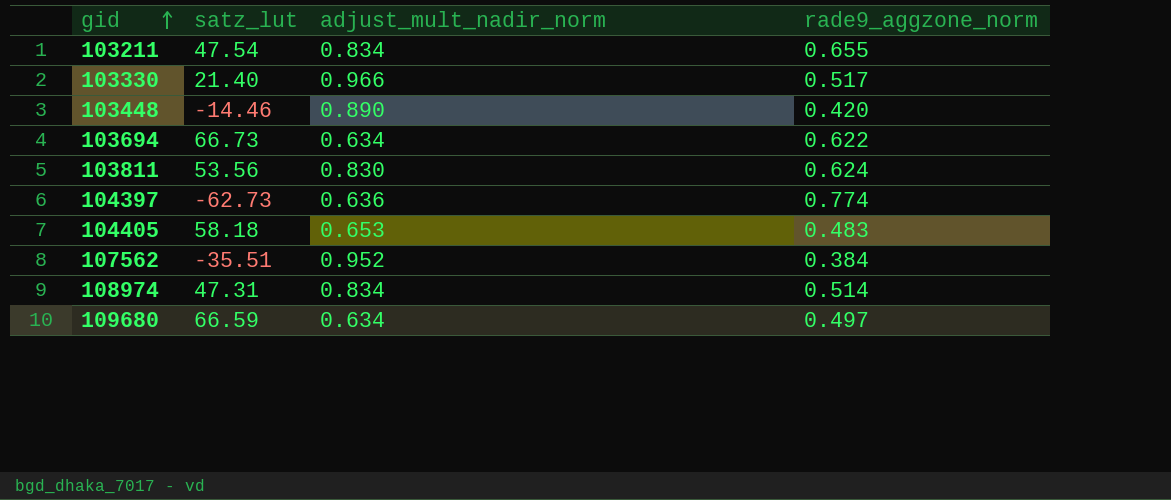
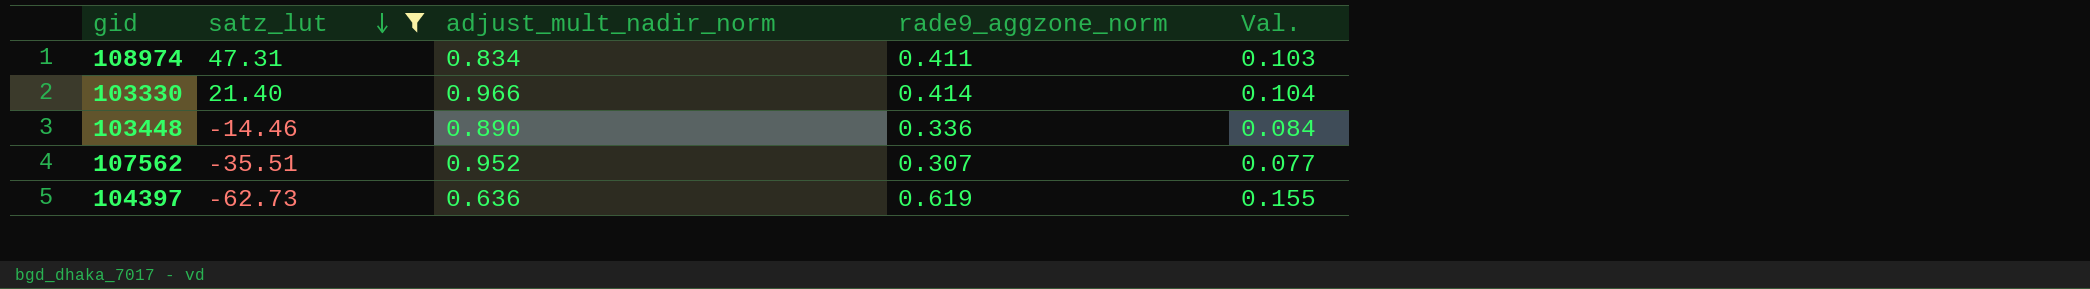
filter: none -> satz_lut <= 47.31
row order: gid ascending -> satz_lut descending
column Val. | formula: none -> [rade9_aggzone_norm] * 0.25
108974 | rade9_aggzone_norm: 0.514 -> 0.411
103330 | rade9_aggzone_norm: 0.517 -> 0.414
103448 | rade9_aggzone_norm: 0.420 -> 0.336
107562 | rade9_aggzone_norm: 0.384 -> 0.307
104397 | rade9_aggzone_norm: 0.774 -> 0.619

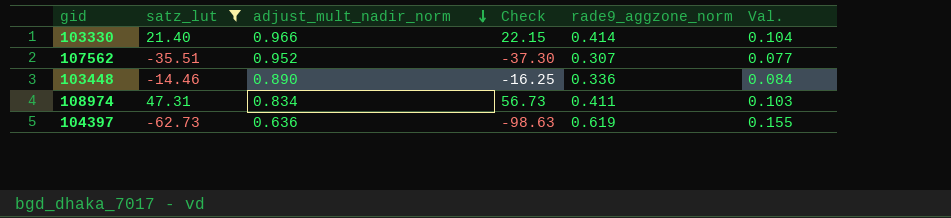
row order: satz_lut descending -> adjust_mult_nadir_norm descending
column Check | formula: none -> [satz_lut] / [adjust_mult_nadir_norm]

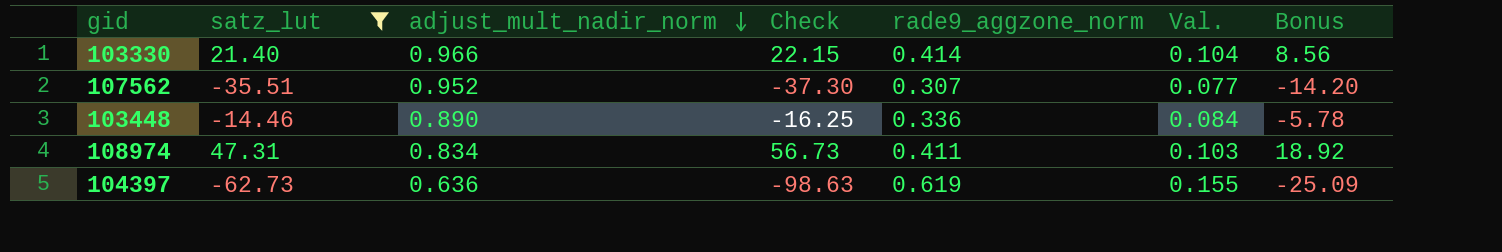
column Bonus | formula: none -> [satz_lut] * 0.4

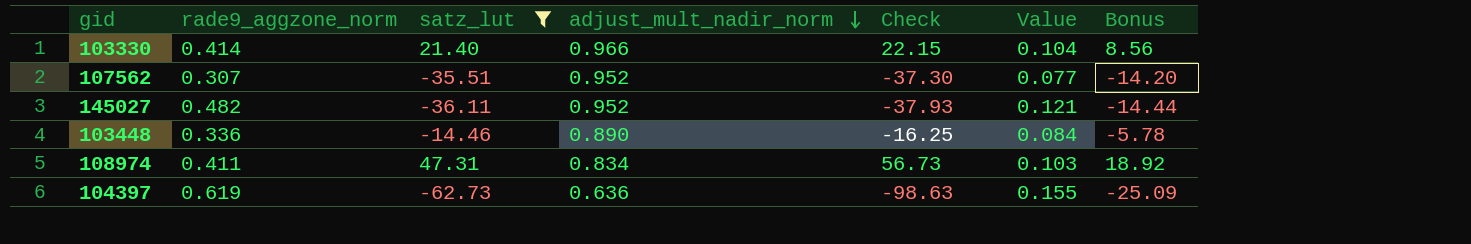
column rade9_aggzone_norm | position: 5 -> 2
column name: Val. -> Value
row 145027: none -> 0.482 | -36.11 | 0.952 | -37.93 | 0.121 | -14.44

